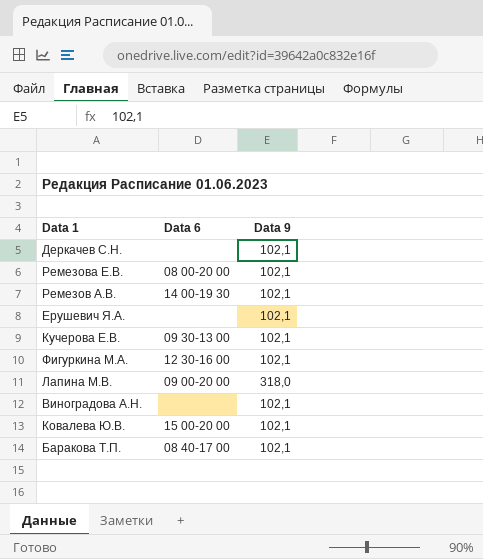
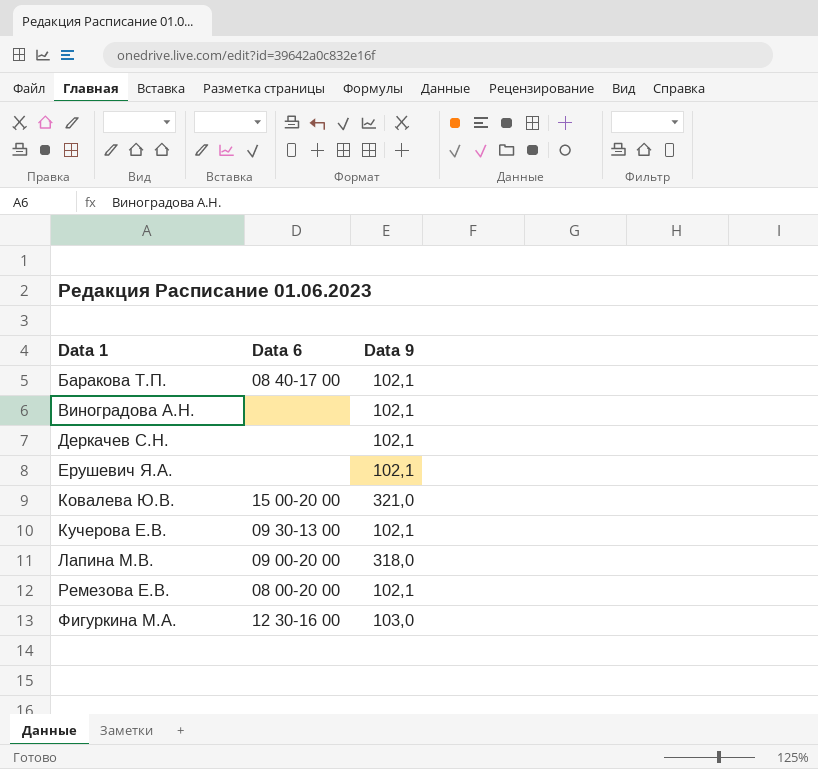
row order: none -> Data 1 ascending
row Ремезов А.В.: 14 00-19 30 | 102,1 -> none
Ковалева Ю.В. | Data 9: 102,1 -> 321,0
Фигуркина М.А. | Data 9: 102,1 -> 103,0

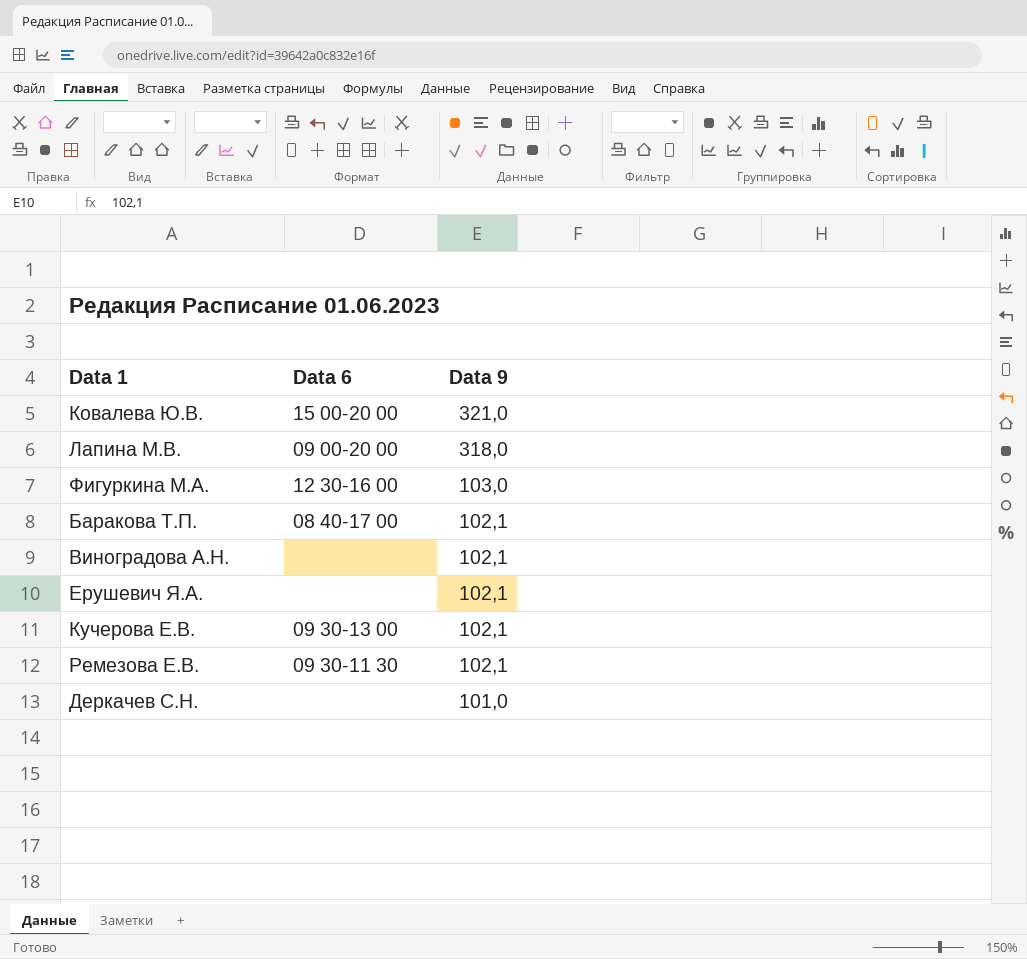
row order: Data 1 ascending -> Data 9 descending
Ремезова Е.В. | Data 6: 08 00-20 00 -> 09 30-11 30
Деркачев С.Н. | Data 9: 102,1 -> 101,0

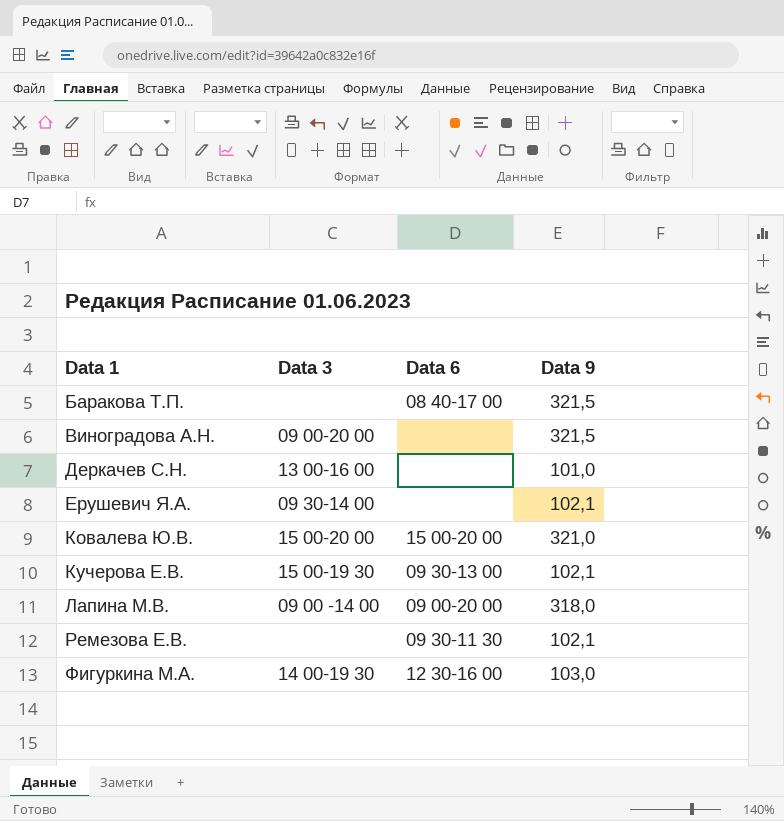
row order: Data 9 descending -> Data 1 ascending
column Data 3 | position: none -> 2
Баракова Т.П. | Data 9: 102,1 -> 321,5
Виноградова А.Н. | Data 9: 102,1 -> 321,5

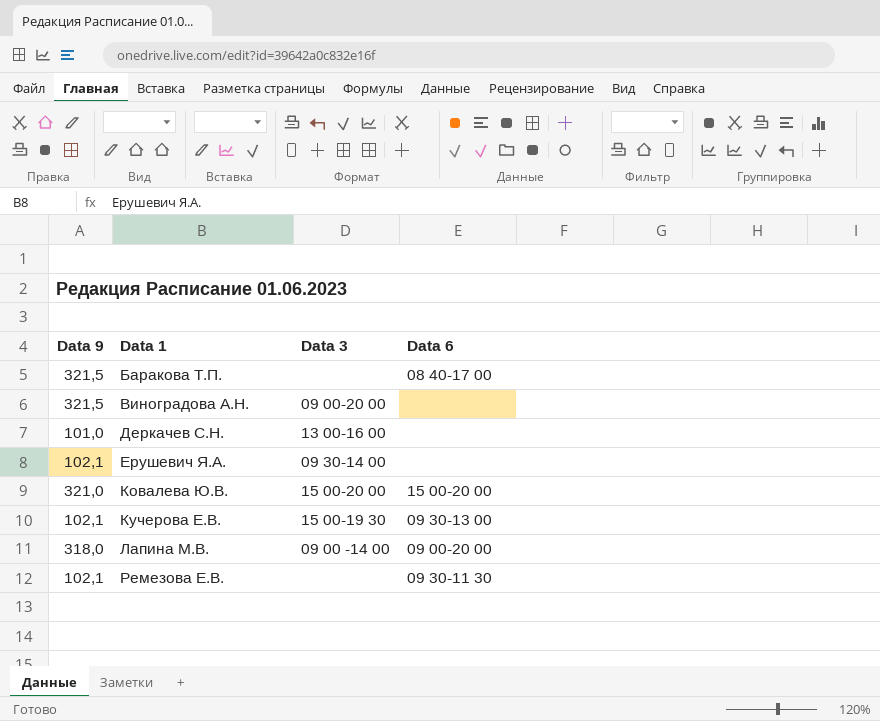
column Data 9 | position: 4 -> 1
row Фигуркина М.А.: 14 00-19 30 | 12 30-16 00 | 103,0 -> none

